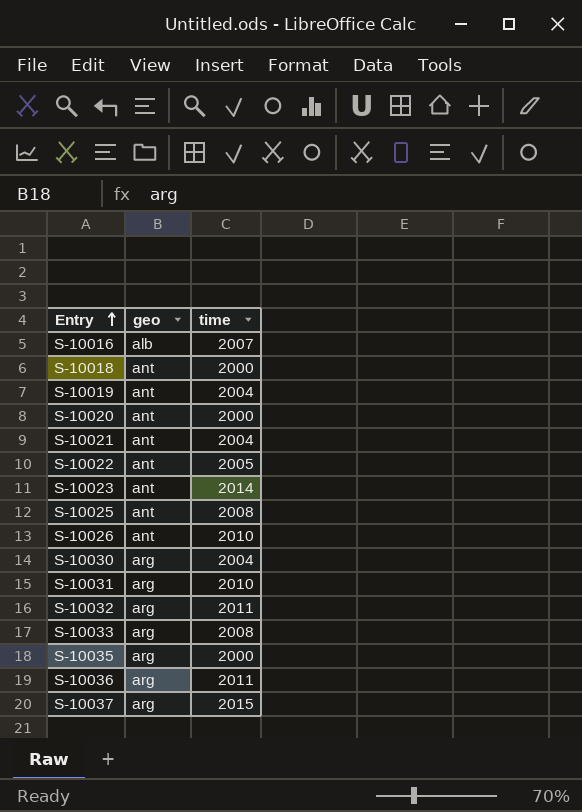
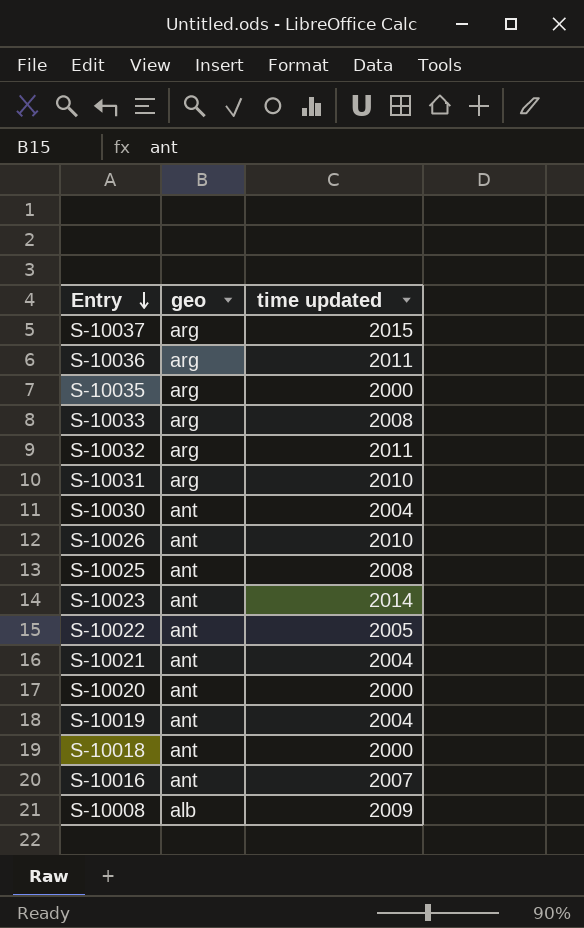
row order: Entry ascending -> Entry descending
column name: time -> time updated
S-10030 | geo: arg -> ant
S-10016 | geo: alb -> ant
row S-10008: none -> alb | 2009

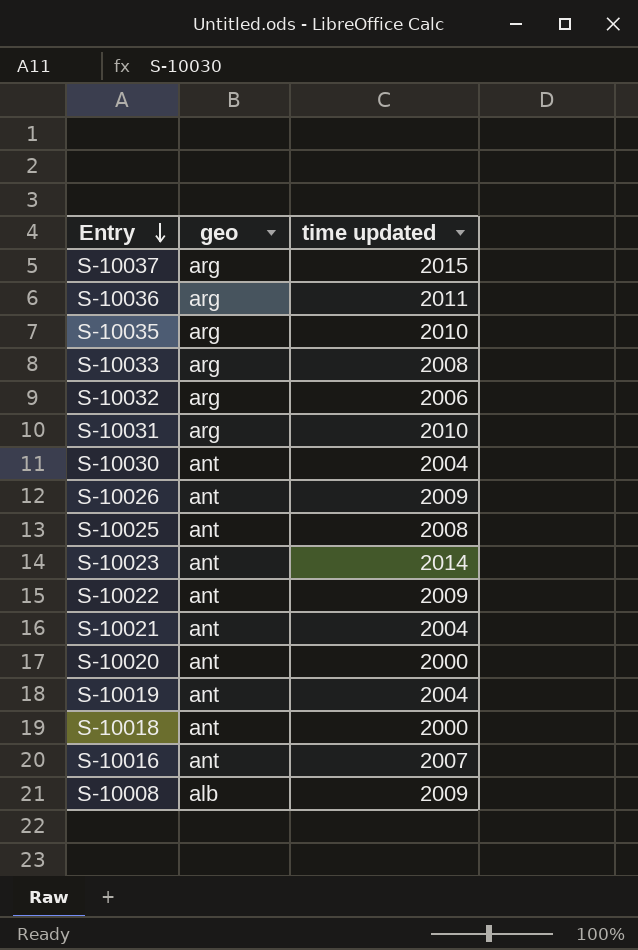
S-10035 | time updated: 2000 -> 2010
S-10032 | time updated: 2011 -> 2006
S-10026 | time updated: 2010 -> 2009
S-10022 | time updated: 2005 -> 2009

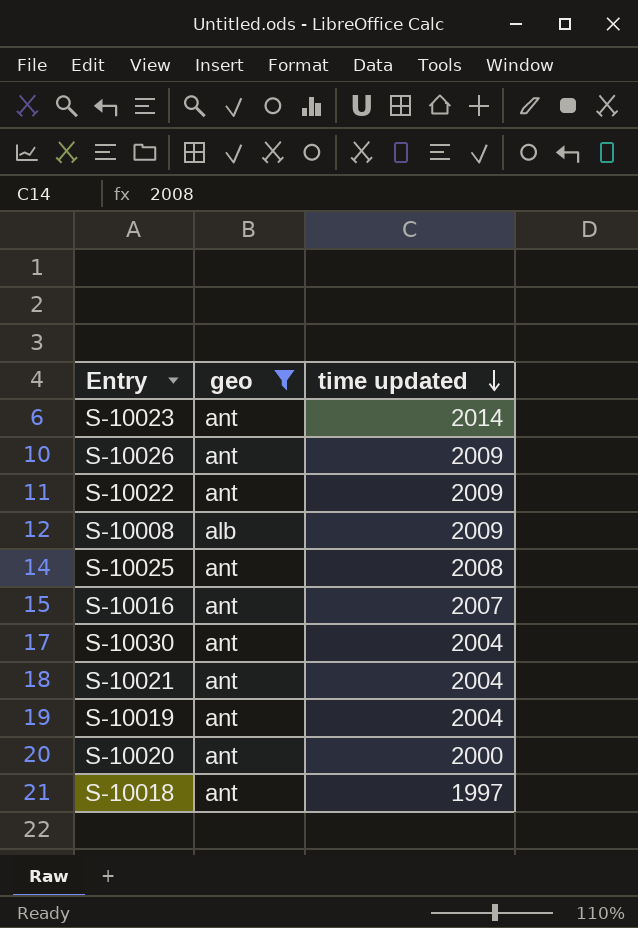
filter: none -> geo != arg
row order: Entry descending -> time updated descending
S-10018 | time updated: 2000 -> 1997

